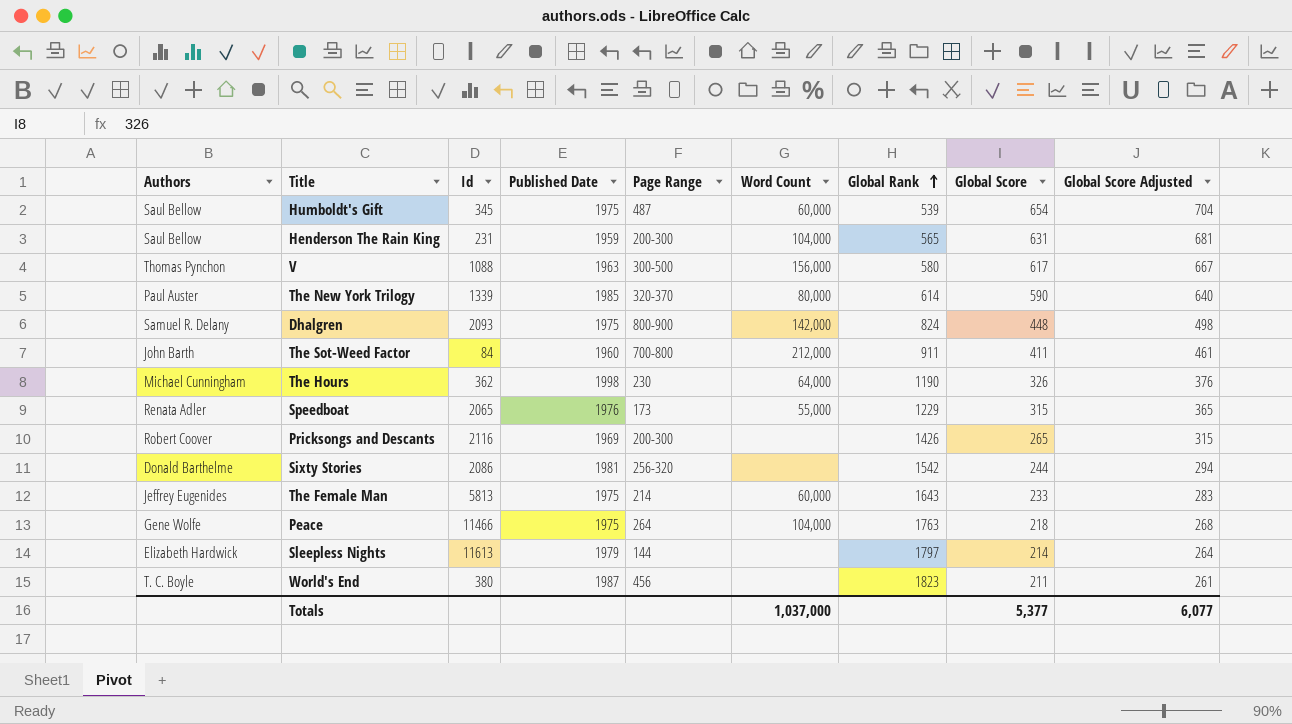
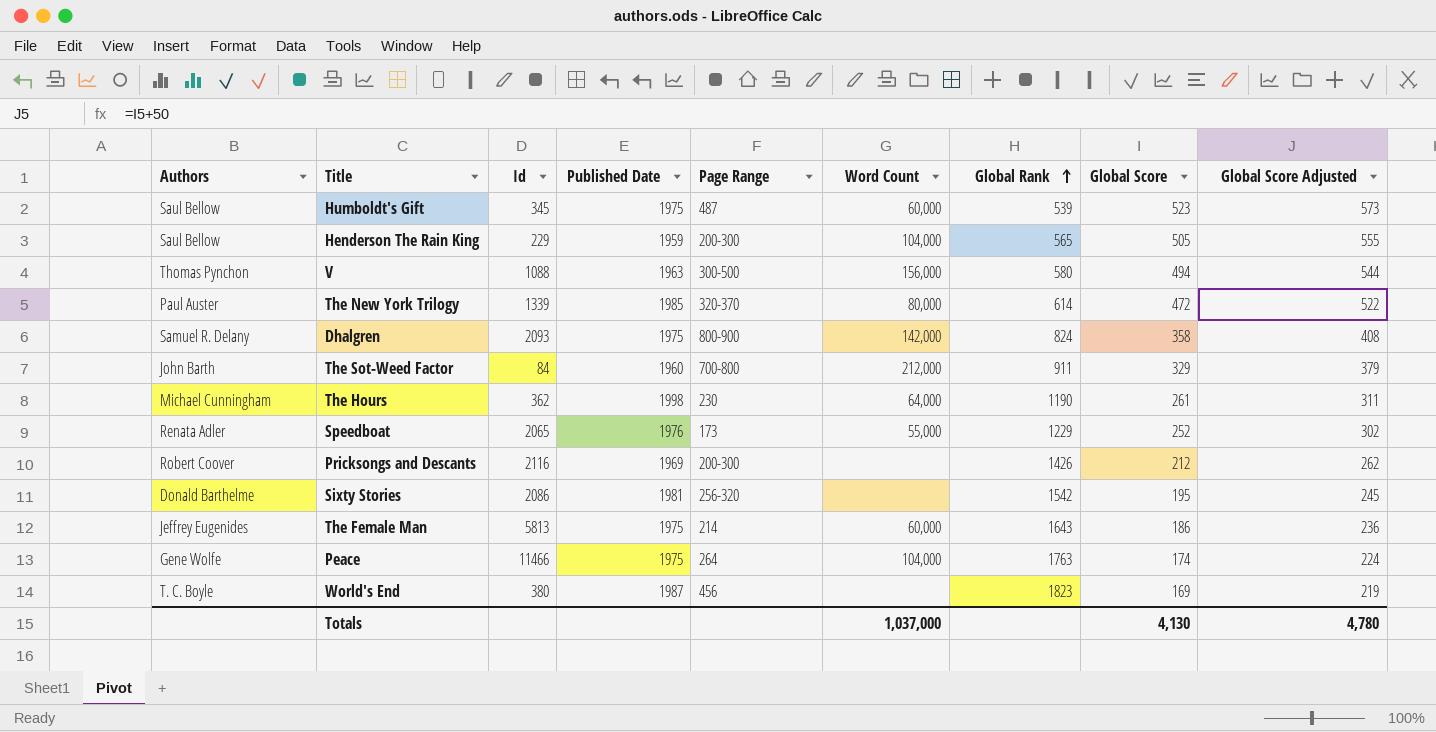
row Sleepless Nights: Elizabeth Hardwick | 11613 | 1979 | 144 | none | 1797 | 214 | 264 -> none
Humboldt's Gift | Global Score: 654 -> 523
Humboldt's Gift | Global Score Adjusted: 704 -> 573
Henderson The Rain King | Id: 231 -> 229
Henderson The Rain King | Global Score: 631 -> 505
Henderson The Rain King | Global Score Adjusted: 681 -> 555
V | Global Score: 617 -> 494
V | Global Score Adjusted: 667 -> 544
The New York Trilogy | Global Score: 590 -> 472
The New York Trilogy | Global Score Adjusted: 640 -> 522
Dhalgren | Global Score: 448 -> 358
Dhalgren | Global Score Adjusted: 498 -> 408
The Sot-Weed Factor | Global Score: 411 -> 329
The Sot-Weed Factor | Global Score Adjusted: 461 -> 379
The Hours | Global Score: 326 -> 261
The Hours | Global Score Adjusted: 376 -> 311
Speedboat | Global Score: 315 -> 252
Speedboat | Global Score Adjusted: 365 -> 302
Pricksongs and Descants | Global Score: 265 -> 212
Pricksongs and Descants | Global Score Adjusted: 315 -> 262
Sixty Stories | Global Score: 244 -> 195
Sixty Stories | Global Score Adjusted: 294 -> 245
The Female Man | Global Score: 233 -> 186
The Female Man | Global Score Adjusted: 283 -> 236
Peace | Global Score: 218 -> 174
Peace | Global Score Adjusted: 268 -> 224
World's End | Global Score: 211 -> 169
World's End | Global Score Adjusted: 261 -> 219
Totals | Global Score: 5,377 -> 4,130
Totals | Global Score Adjusted: 6,077 -> 4,780

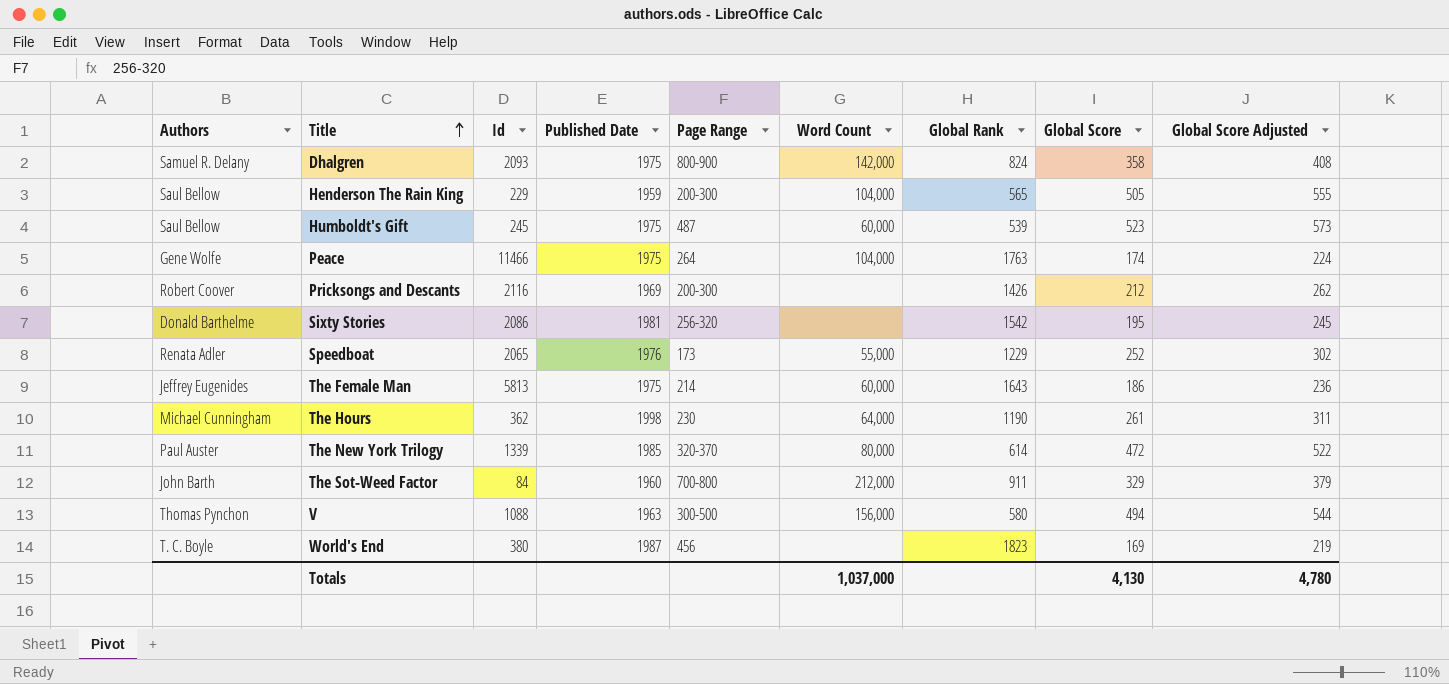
row order: Global Rank ascending -> Title ascending
Humboldt's Gift | Id: 345 -> 245

